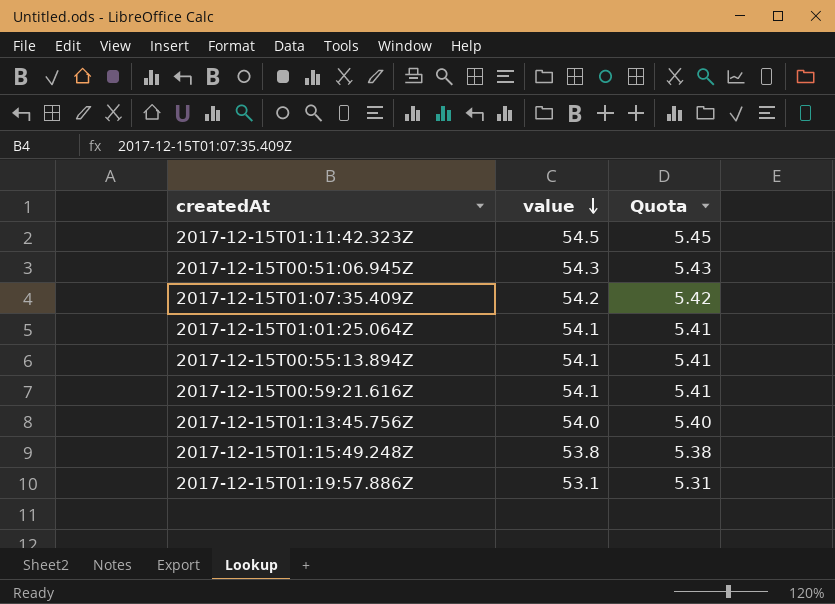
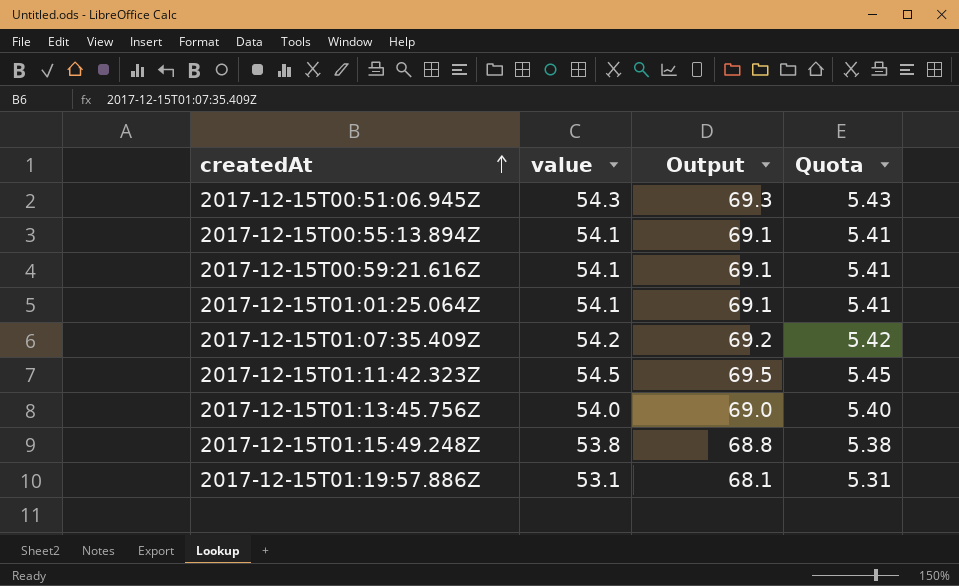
row order: value descending -> createdAt ascending
column Output | formula: none -> [value] + 15

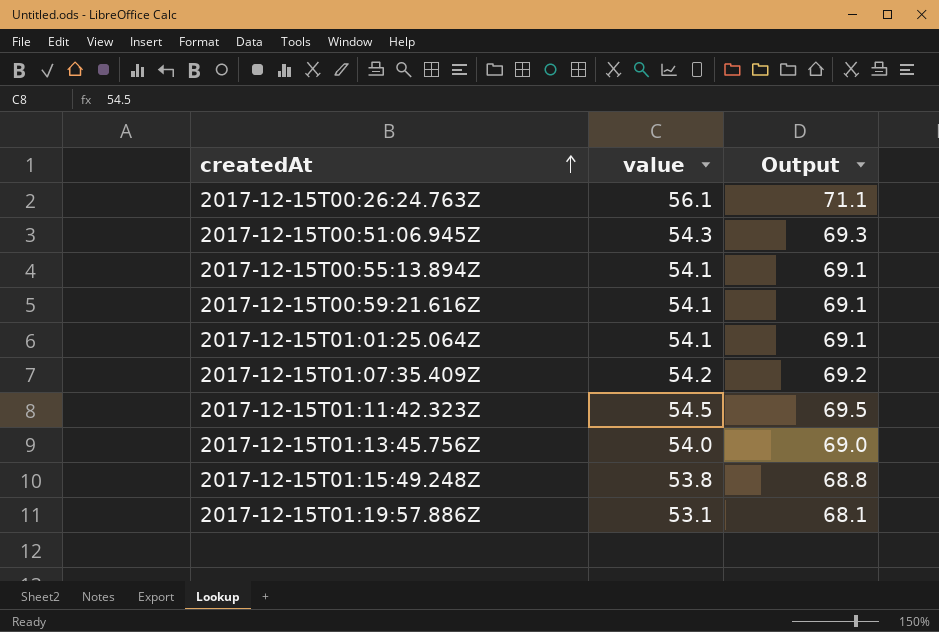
column Quota | formula: [value] * 0.1 -> none
row 2017-12-15T00:26:24.763Z: none -> 56.1 | 71.1

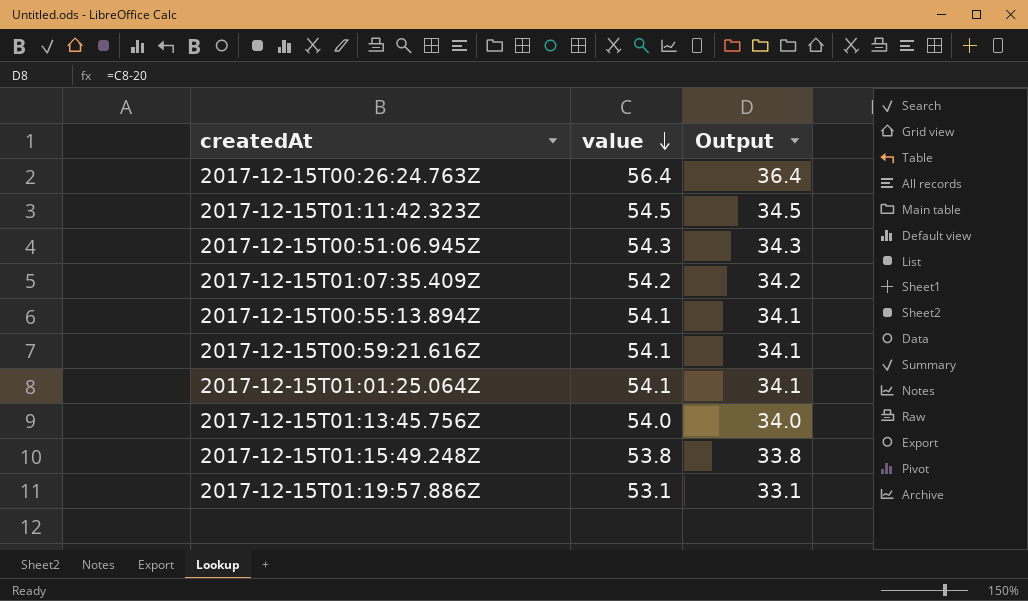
row order: createdAt ascending -> value descending
column Output | formula: [value] + 15 -> [value] - 20
2017-12-15T00:26:24.763Z | value: 56.1 -> 56.4

